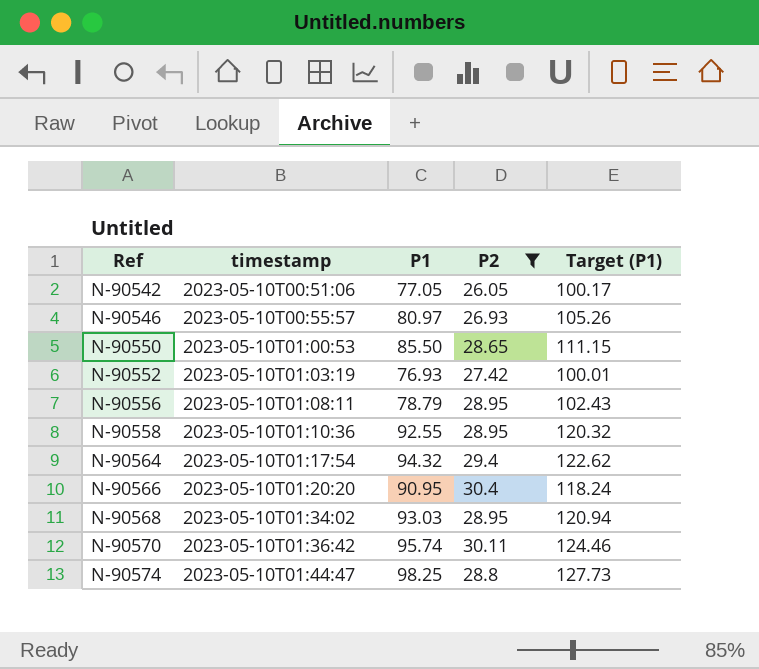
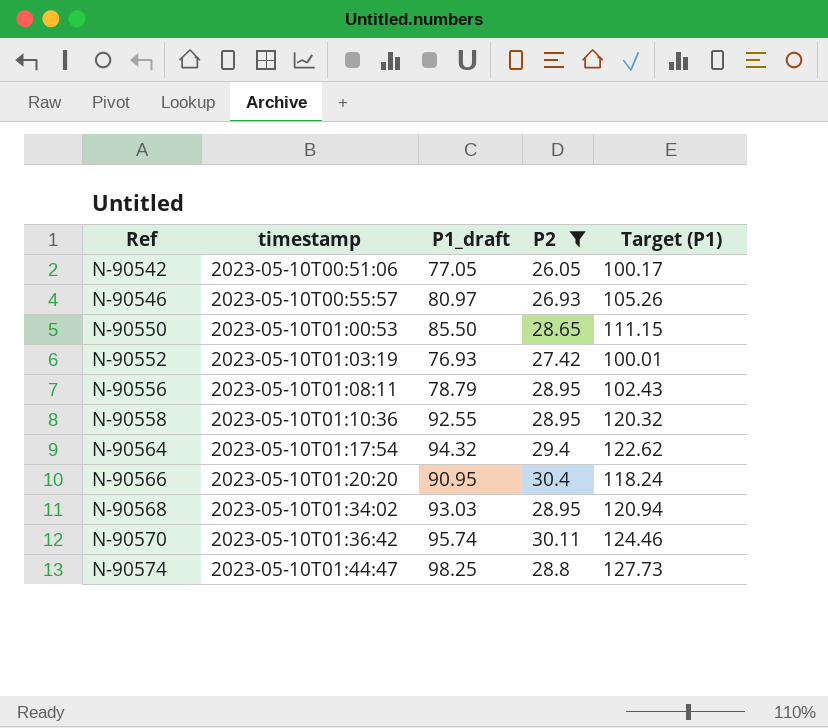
column name: P1 -> P1_draft

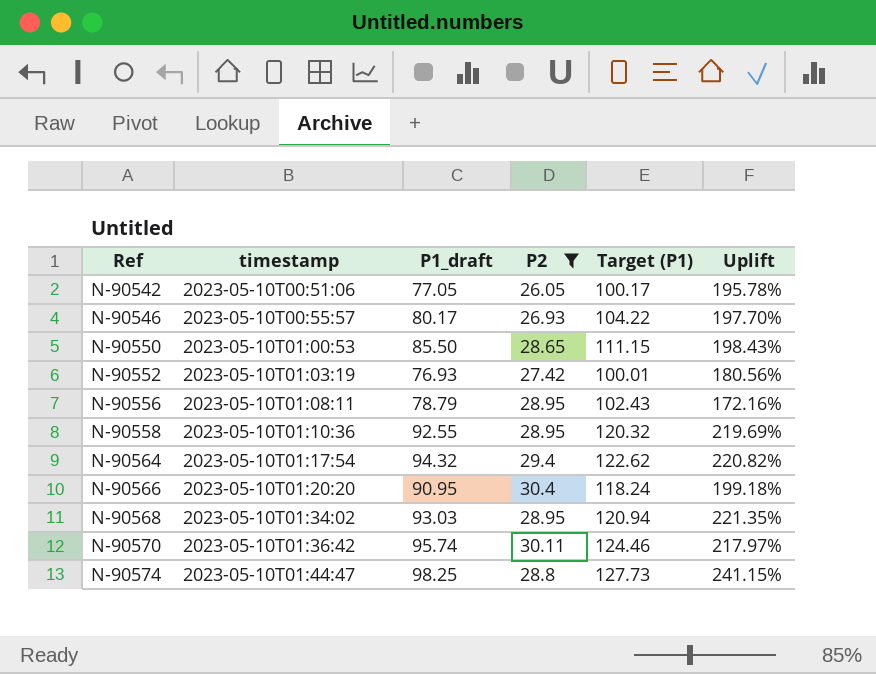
column Uplift | formula: none -> ([P1_draft] - [P2]) / [P2]
N-90546 | P1_draft: 80.97 -> 80.17
N-90546 | Target (P1): 105.26 -> 104.22

